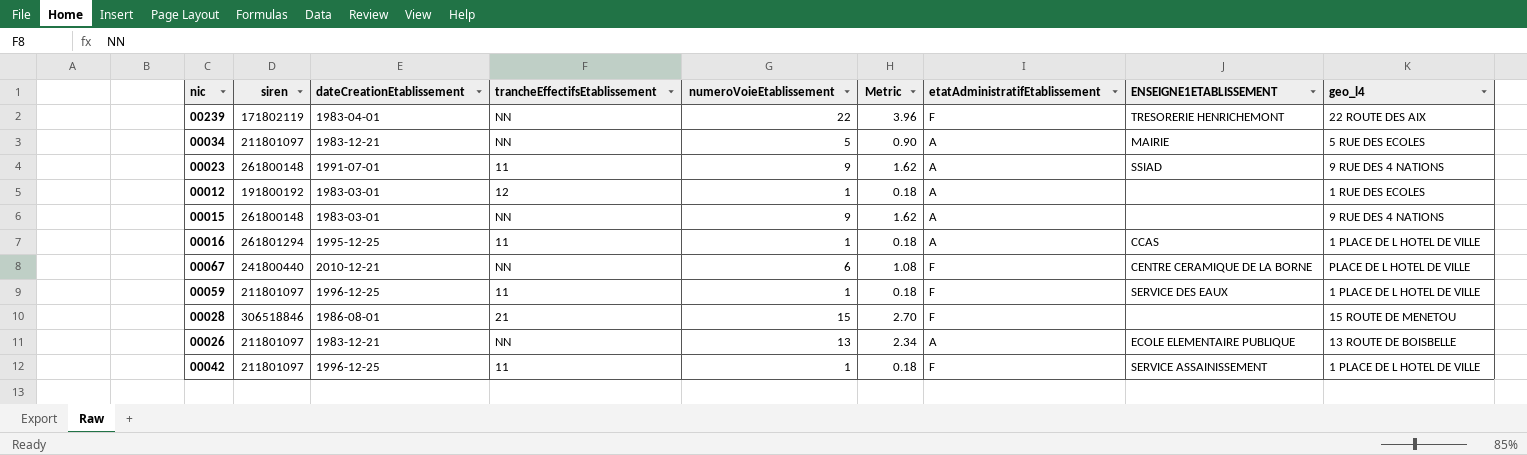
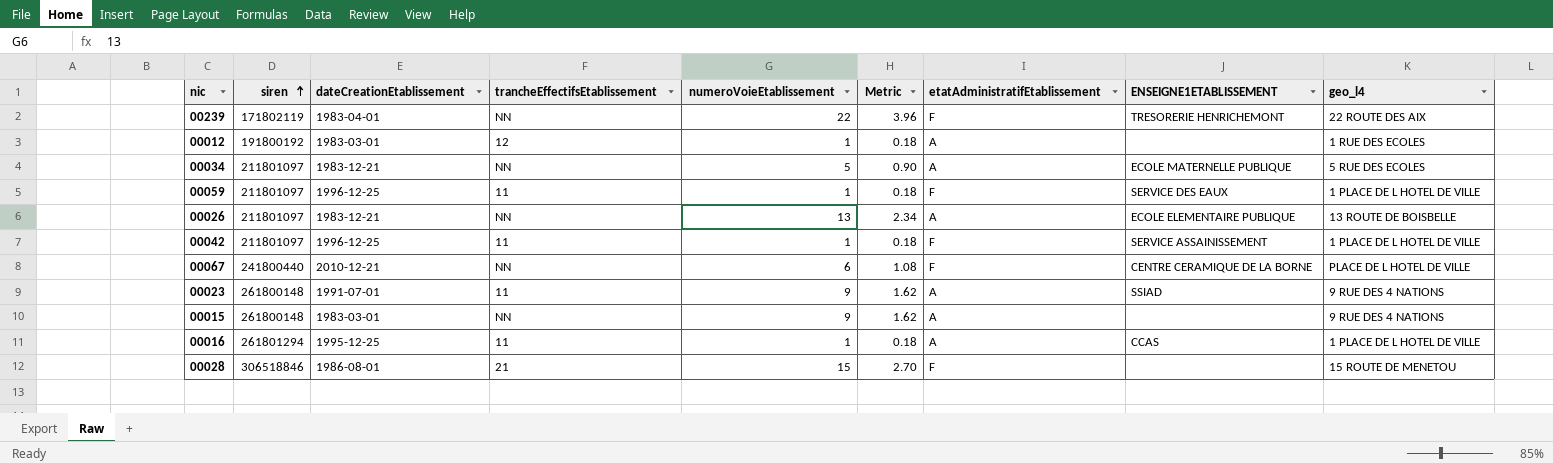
row order: none -> siren ascending
00034 | ENSEIGNE1ETABLISSEMENT: MAIRIE -> ECOLE MATERNELLE PUBLIQUE

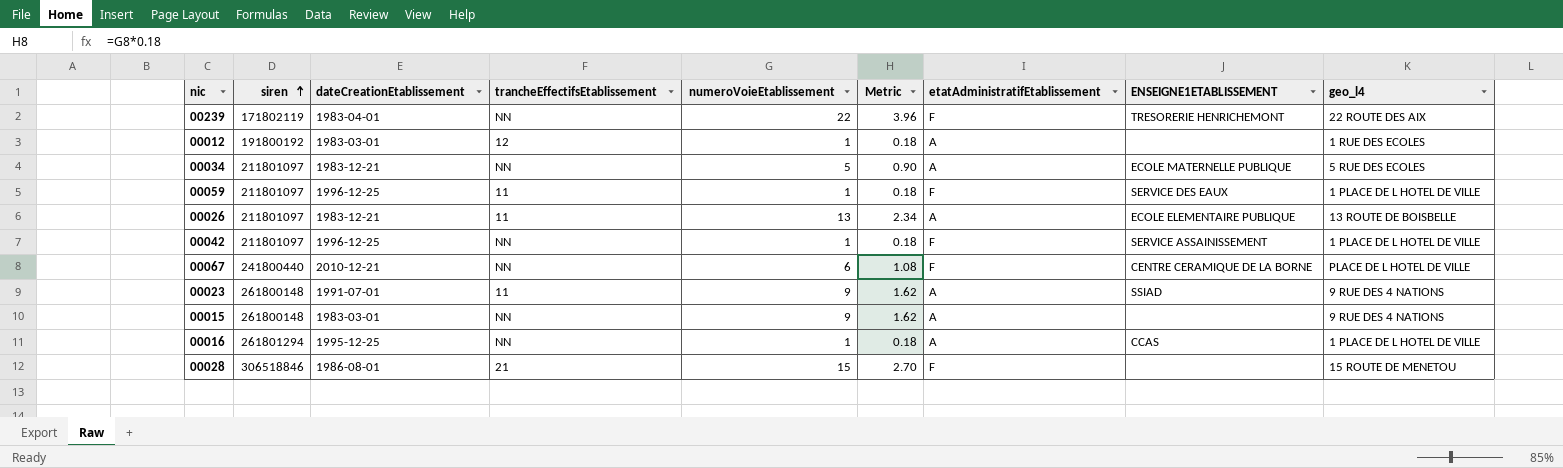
00026 | trancheEffectifsEtablissement: NN -> 11
00042 | trancheEffectifsEtablissement: 11 -> NN
00016 | trancheEffectifsEtablissement: 11 -> NN

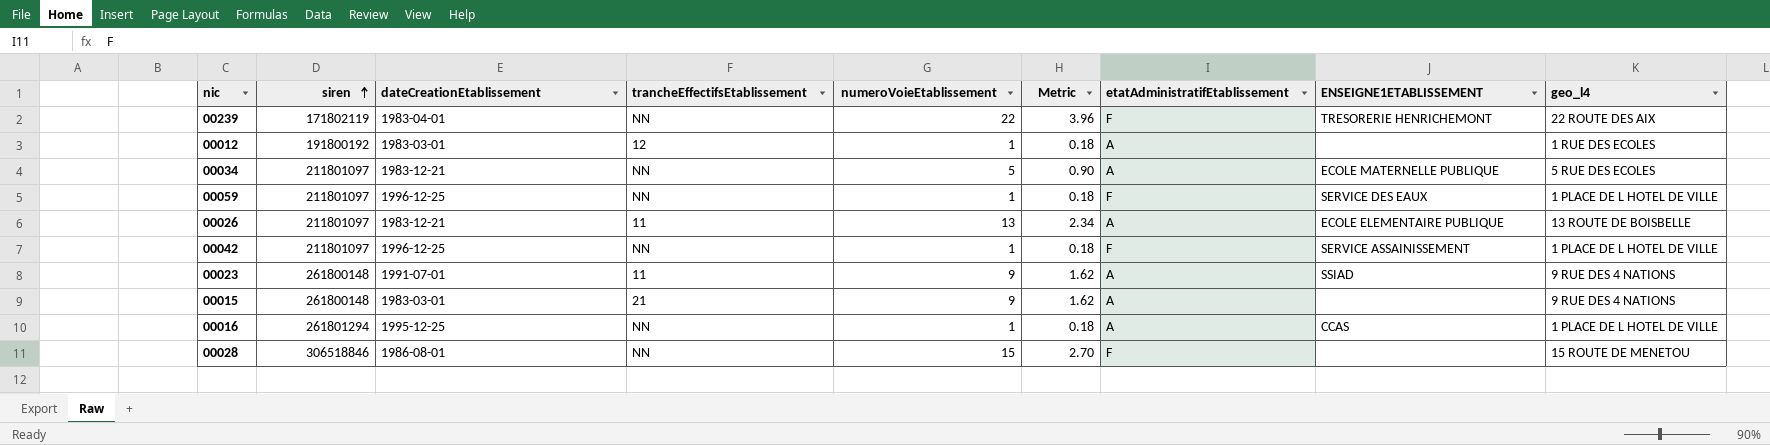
row 00067: 241800440 | 2010-12-21 | NN | 6 | 1.08 | F | CENTRE CERAMIQUE DE LA BORNE | PLACE DE L HOTEL DE VILLE -> none
00059 | trancheEffectifsEtablissement: 11 -> NN
00015 | trancheEffectifsEtablissement: NN -> 21
00028 | trancheEffectifsEtablissement: 21 -> NN

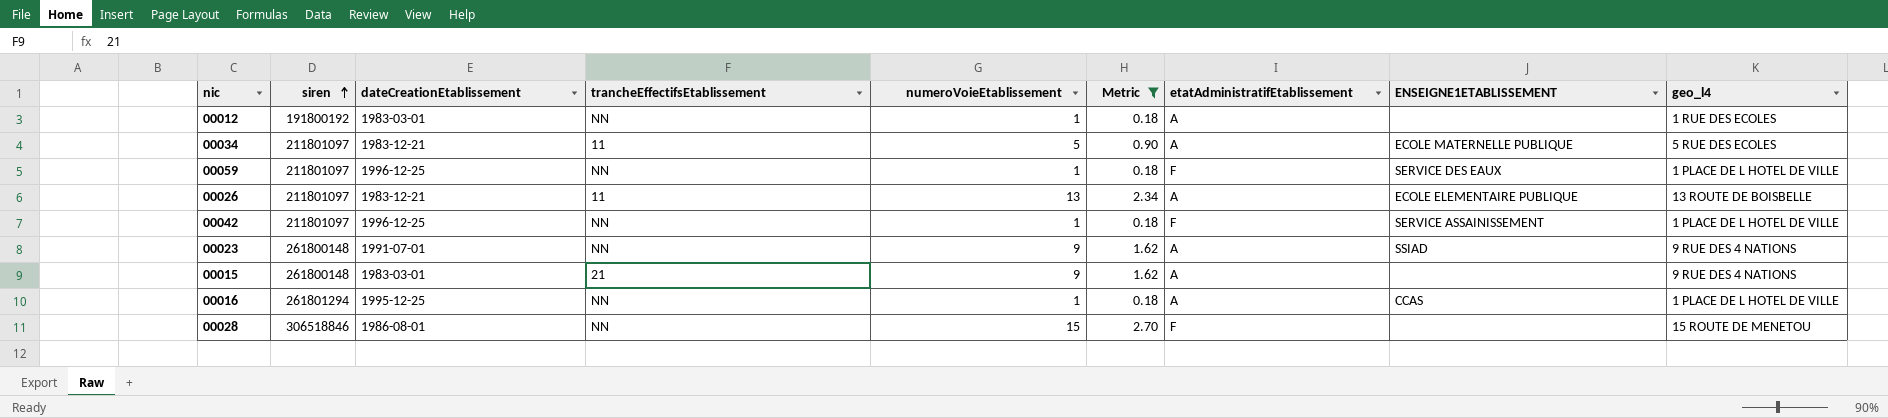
filter: none -> Metric != 3.96
00012 | trancheEffectifsEtablissement: 12 -> NN
00034 | trancheEffectifsEtablissement: NN -> 11
00023 | trancheEffectifsEtablissement: 11 -> NN

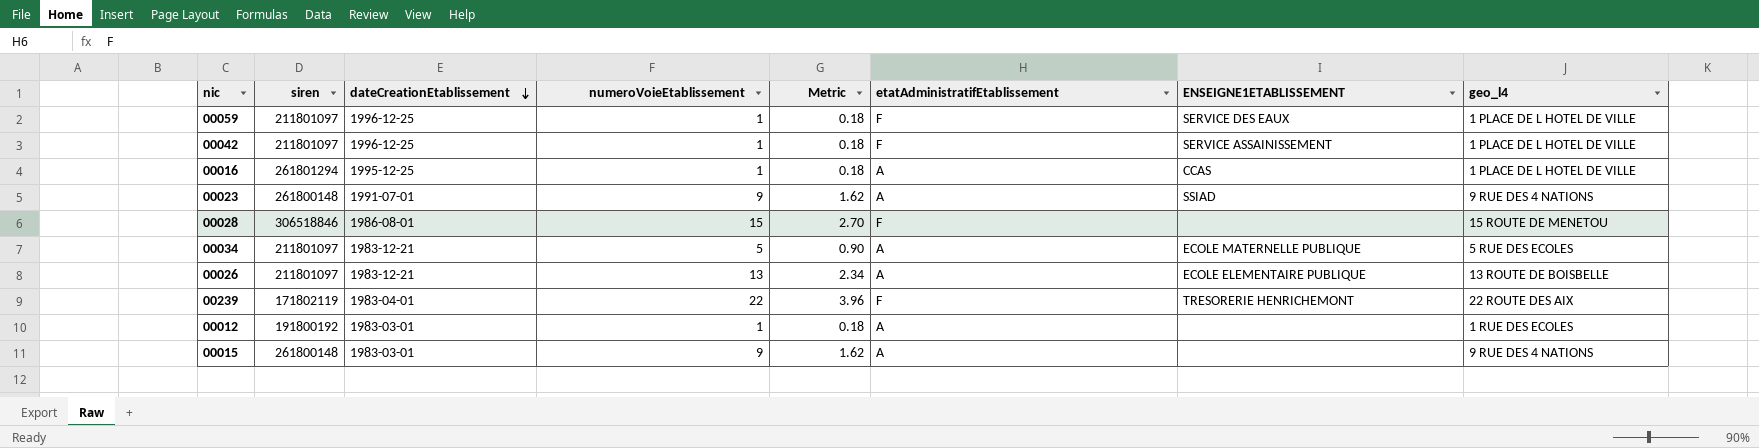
filter: Metric != 3.96 -> none
row order: siren ascending -> dateCreationEtablissement descending
column trancheEffectifsEtablissement | position: 4 -> none

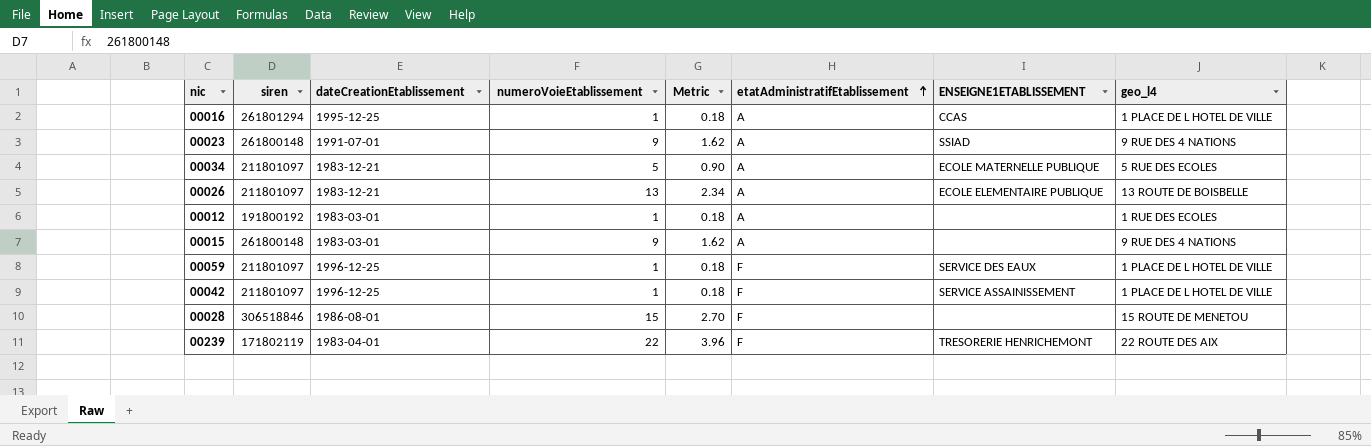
row order: dateCreationEtablissement descending -> etatAdministratifEtablissement ascending

